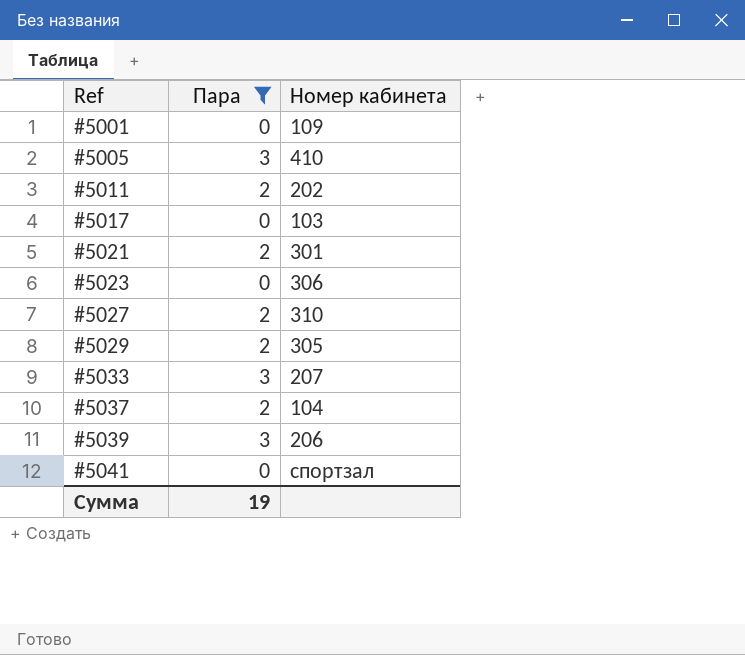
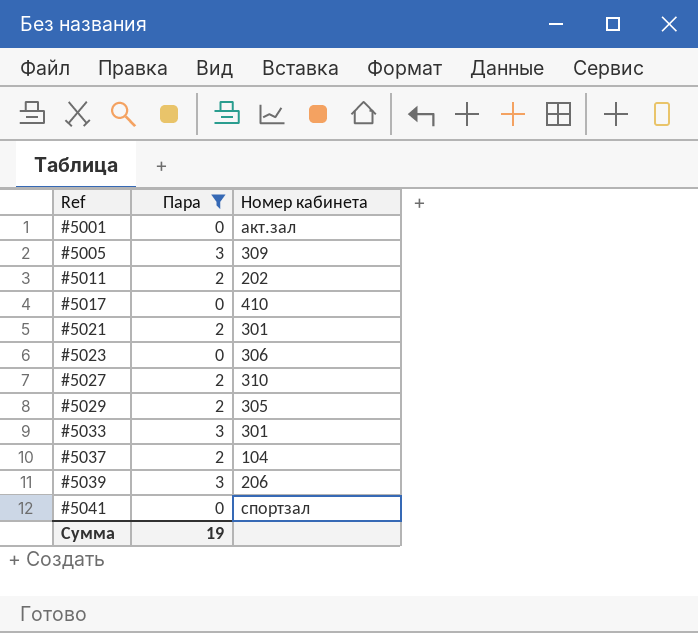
#5001 | Номер кабинета: 109 -> акт.зал
#5005 | Номер кабинета: 410 -> 309
#5017 | Номер кабинета: 103 -> 410
#5033 | Номер кабинета: 207 -> 301

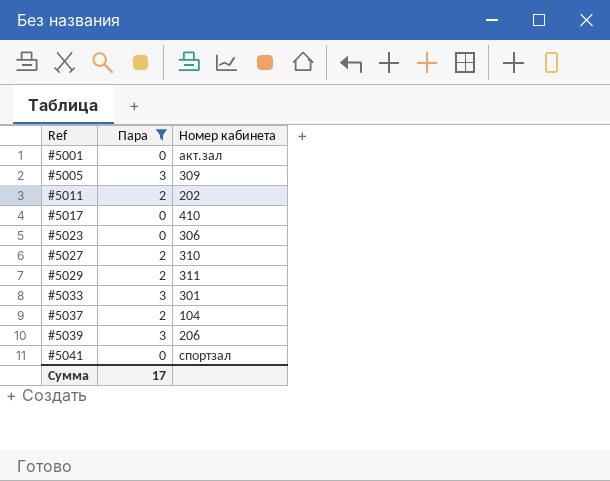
row #5021: 2 | 301 -> none
#5029 | Номер кабинета: 305 -> 311
Сумма | Пара: 19 -> 17

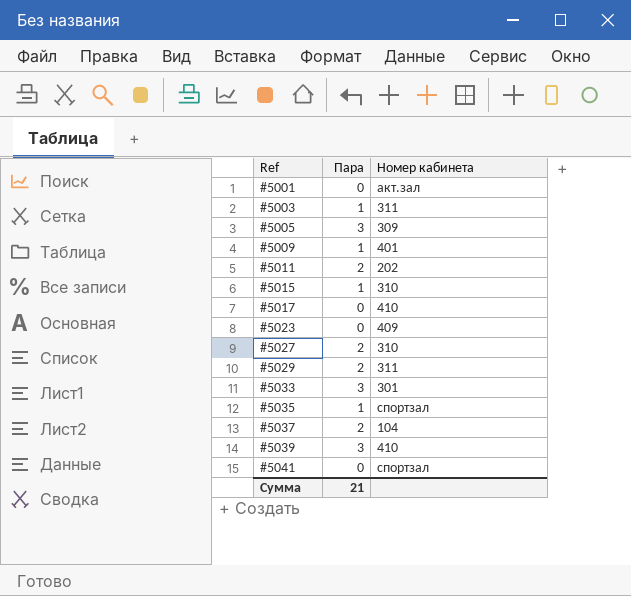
filter: Пара != 1 -> none
#5023 | Номер кабинета: 306 -> 409
#5039 | Номер кабинета: 206 -> 410
Сумма | Пара: 17 -> 21

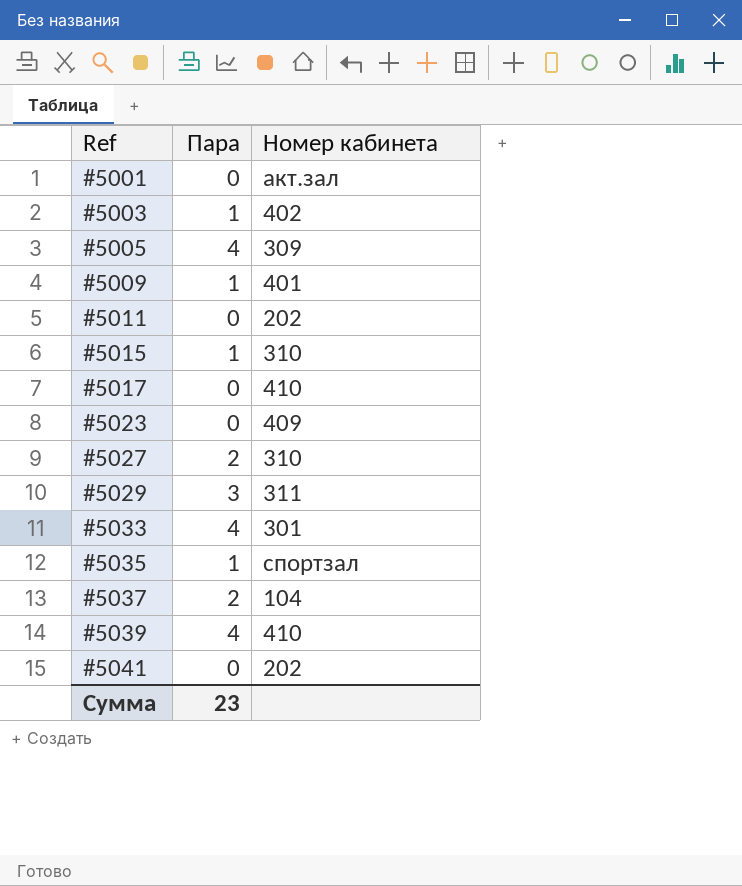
#5003 | Номер кабинета: 311 -> 402
#5005 | Пара: 3 -> 4
#5011 | Пара: 2 -> 0
#5029 | Пара: 2 -> 3
#5033 | Пара: 3 -> 4
#5039 | Пара: 3 -> 4
#5041 | Номер кабинета: спортзал -> 202
Сумма | Пара: 21 -> 23

